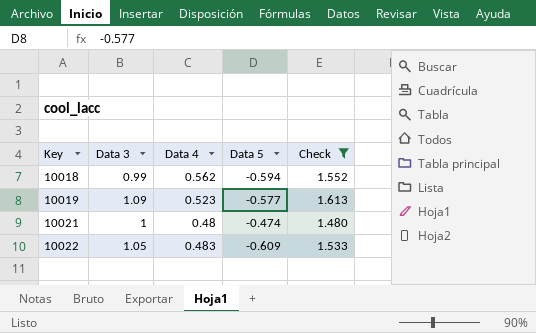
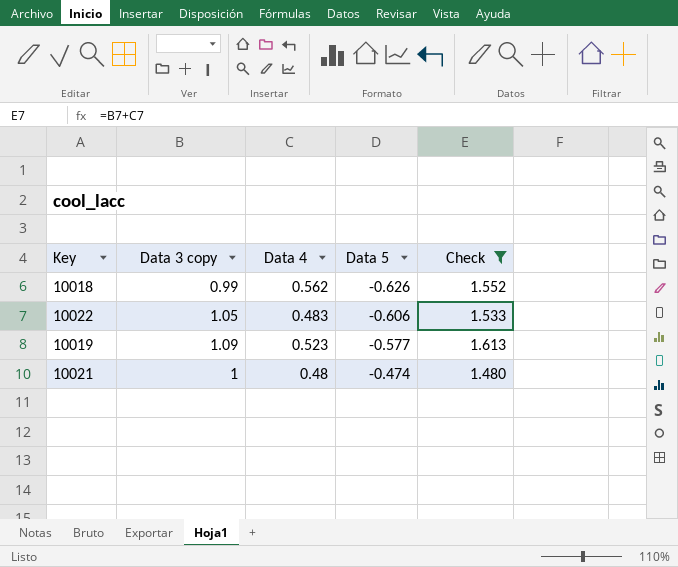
row order: Key ascending -> Data 5 ascending
column name: Data 3 -> Data 3 copy
10018 | Data 5: -0.594 -> -0.626
10022 | Data 5: -0.609 -> -0.606

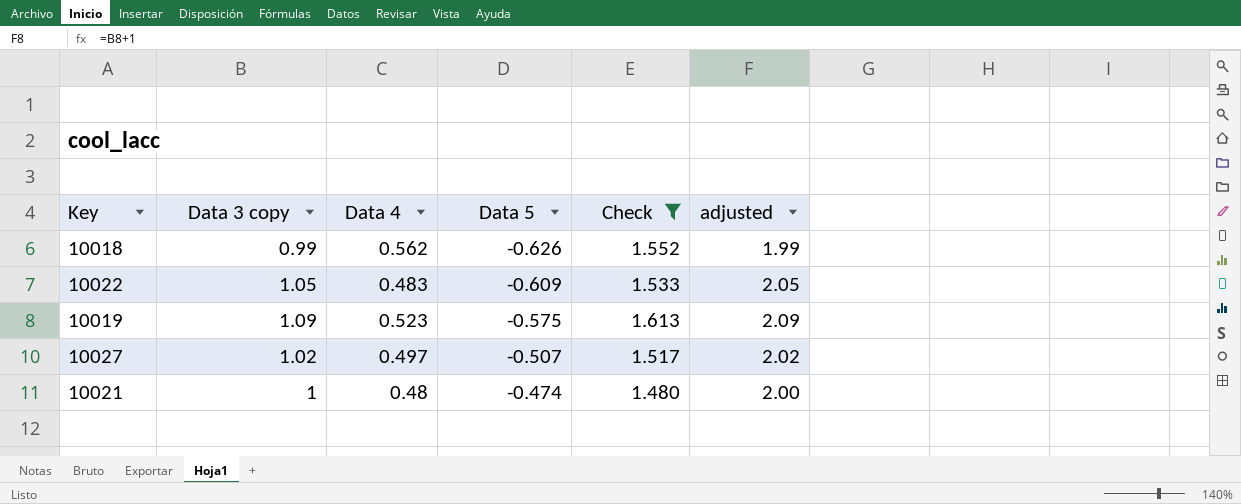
column adjusted | formula: none -> [Data 3 copy] + 1
10022 | Data 5: -0.606 -> -0.609
10019 | Data 5: -0.577 -> -0.575
row 10027: none -> 1.02 | 0.497 | -0.507 | 1.517 | 2.02

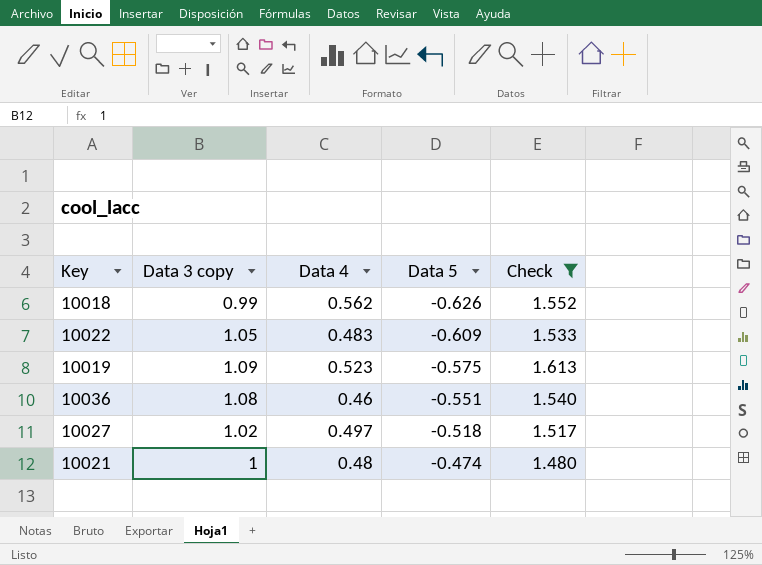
column adjusted | formula: [Data 3 copy] + 1 -> none
row 10036: none -> 1.08 | 0.46 | -0.551 | 1.540
10027 | Data 5: -0.507 -> -0.518

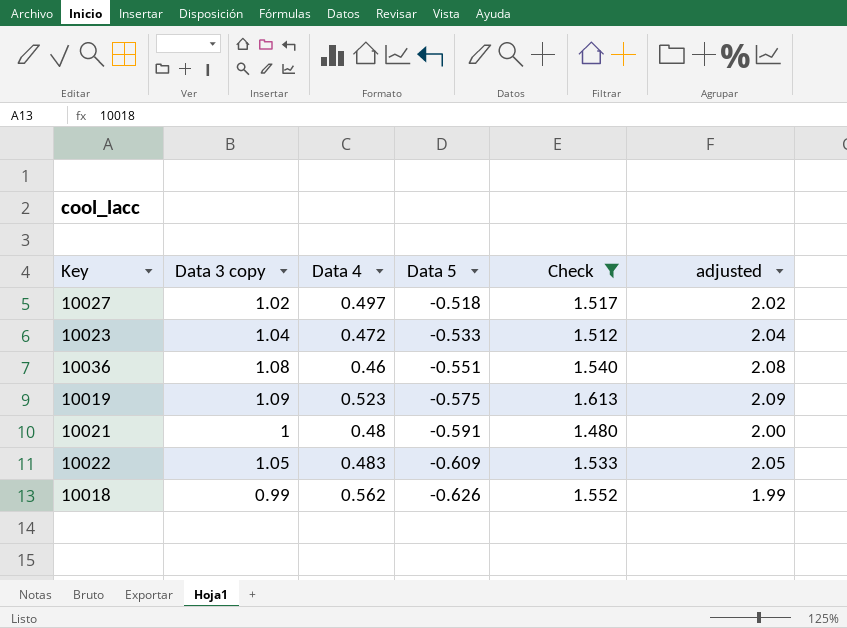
row order: Data 5 ascending -> Data 5 descending
column adjusted | formula: none -> [Data 3 copy] + 1
row 10023: none -> 1.04 | 0.472 | -0.533 | 1.512 | 2.04
10021 | Data 5: -0.474 -> -0.591

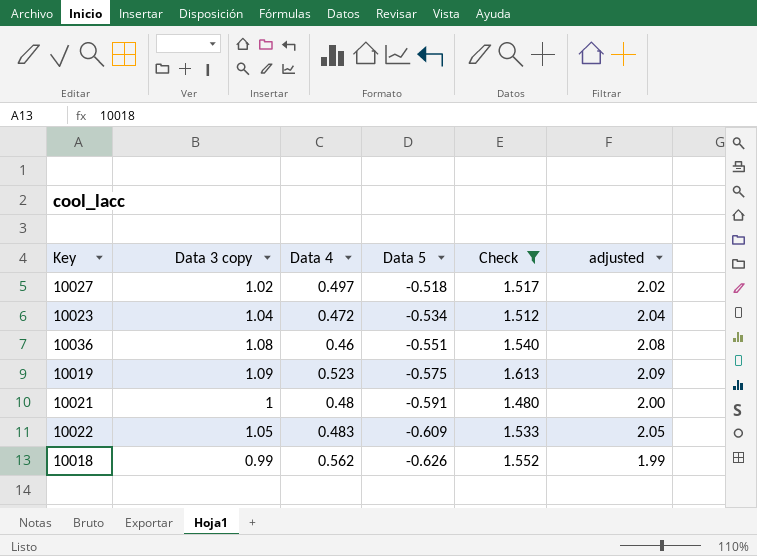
10023 | Data 5: -0.533 -> -0.534

